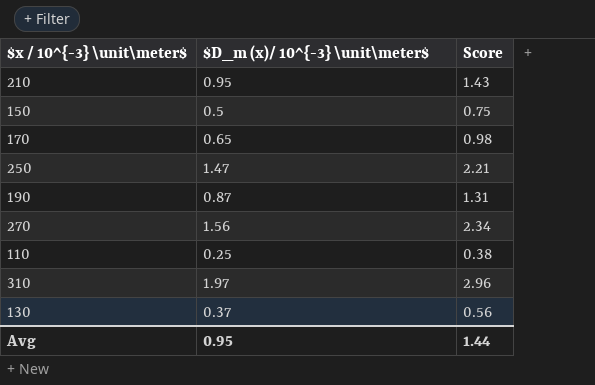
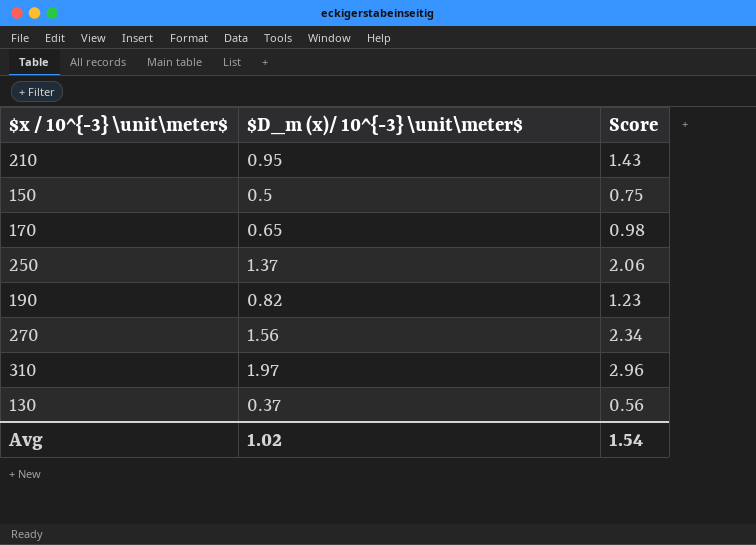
row 110: 0.25 | 0.38 -> none
250 | $D_m (x)/ 10^{-3} \unit\meter$: 1.47 -> 1.37
250 | Score: 2.21 -> 2.06
190 | $D_m (x)/ 10^{-3} \unit\meter$: 0.87 -> 0.82
190 | Score: 1.31 -> 1.23
Avg | $D_m (x)/ 10^{-3} \unit\meter$: 0.95 -> 1.02
Avg | Score: 1.44 -> 1.54

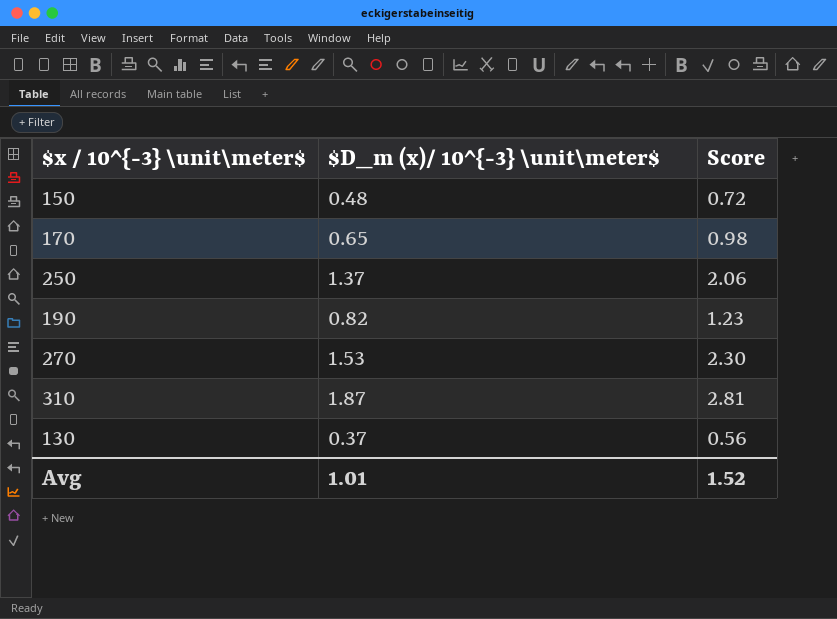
row 210: 0.95 | 1.43 -> none
150 | $D_m (x)/ 10^{-3} \unit\meter$: 0.5 -> 0.48
150 | Score: 0.75 -> 0.72
270 | $D_m (x)/ 10^{-3} \unit\meter$: 1.56 -> 1.53
270 | Score: 2.34 -> 2.30
310 | $D_m (x)/ 10^{-3} \unit\meter$: 1.97 -> 1.87
310 | Score: 2.96 -> 2.81
Avg | $D_m (x)/ 10^{-3} \unit\meter$: 1.02 -> 1.01
Avg | Score: 1.54 -> 1.52

